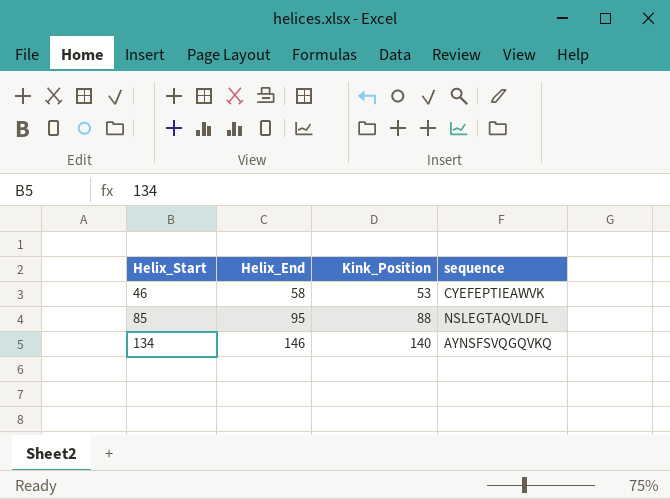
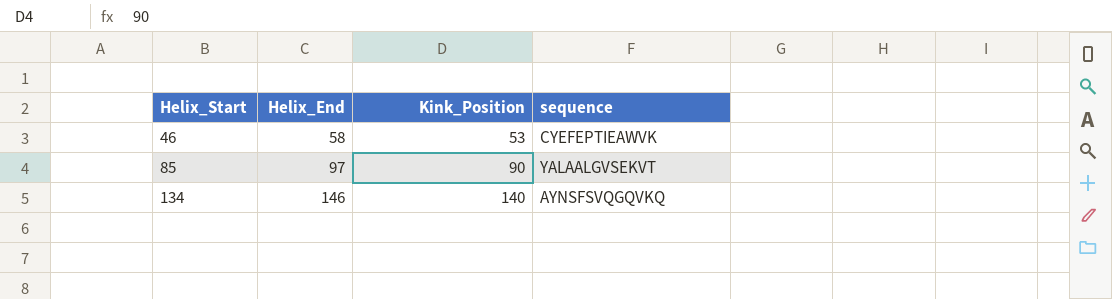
85 | Helix_End: 95 -> 97
85 | Kink_Position: 88 -> 90
85 | sequence: NSLEGTAQVLDFL -> YALAALGVSEKVT

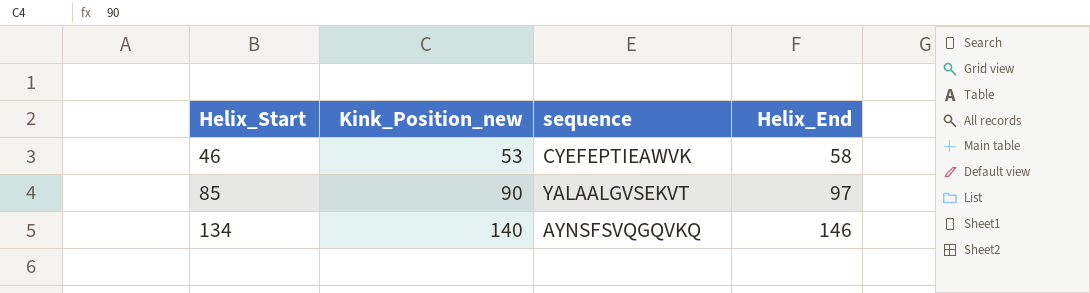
column name: Kink_Position -> Kink_Position_new
column Helix_End | position: 2 -> 4

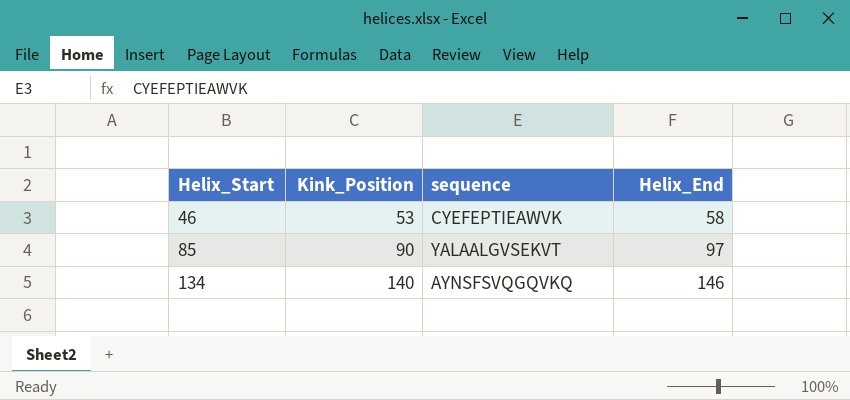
column name: Kink_Position_new -> Kink_Position

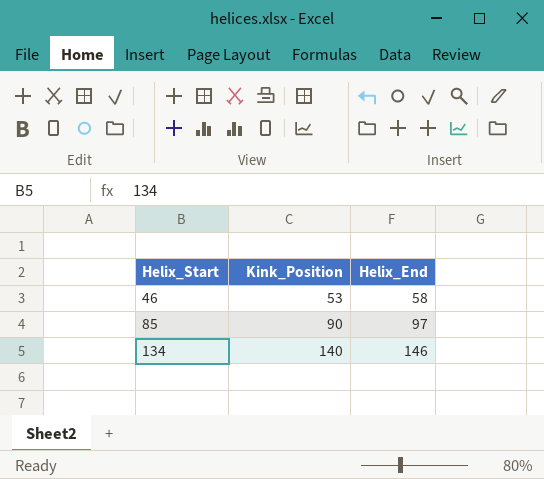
column sequence | position: 3 -> none

